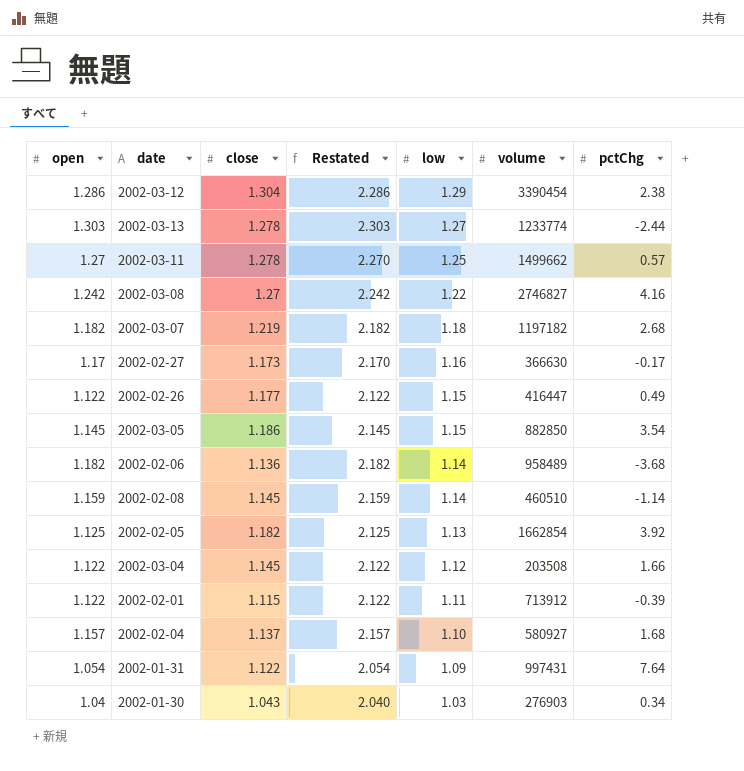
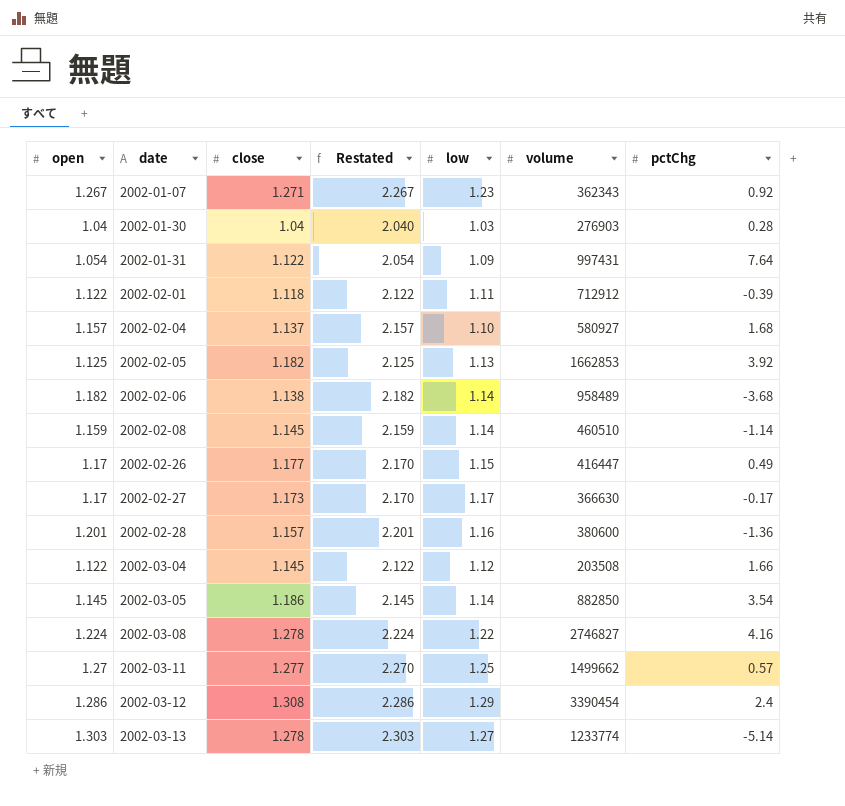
row order: low descending -> date ascending
row 2002-03-07: 1.182 | 1.219 | 2.182 | 1.18 | 1197182 | 2.68 -> none
row 2002-01-07: none -> 1.267 | 1.271 | 2.267 | 1.23 | 362343 | 0.92
2002-01-30 | close: 1.043 -> 1.04
2002-01-30 | pctChg: 0.34 -> 0.28
2002-02-01 | close: 1.115 -> 1.118
2002-02-01 | volume: 713912 -> 712912
2002-02-05 | volume: 1662854 -> 1662853
2002-02-06 | close: 1.136 -> 1.138
2002-02-26 | open: 1.122 -> 1.17
2002-02-26 | Restated: 2.122 -> 2.170
2002-02-27 | low: 1.16 -> 1.17
row 2002-02-28: none -> 1.201 | 1.157 | 2.201 | 1.16 | 380600 | -1.36
2002-03-05 | low: 1.15 -> 1.14
2002-03-08 | open: 1.242 -> 1.224
2002-03-08 | close: 1.27 -> 1.278
2002-03-08 | Restated: 2.242 -> 2.224
2002-03-11 | close: 1.278 -> 1.277
2002-03-12 | close: 1.304 -> 1.308
2002-03-12 | pctChg: 2.38 -> 2.4
2002-03-13 | pctChg: -2.44 -> -5.14

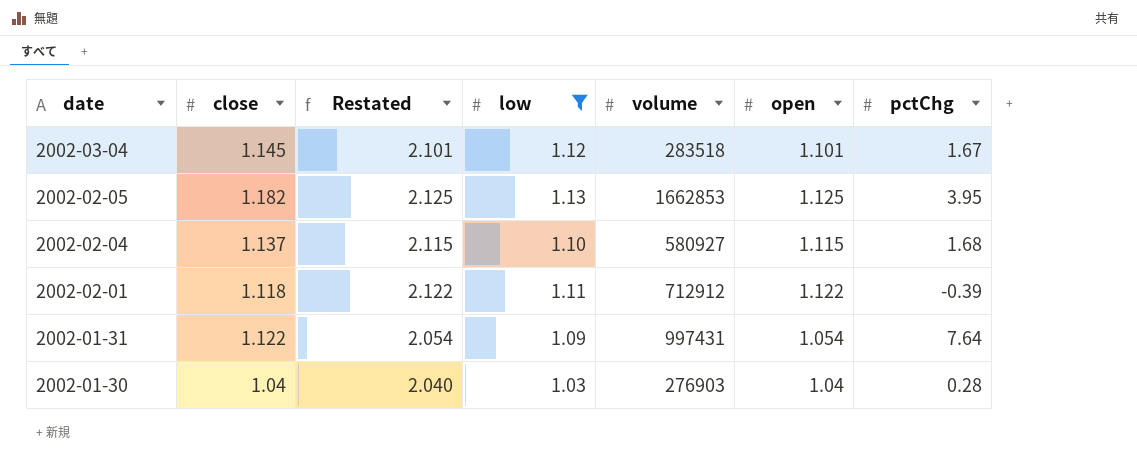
filter: none -> low <= 1.13
row order: date ascending -> date descending
column open | position: 1 -> 6
2002-03-04 | Restated: 2.122 -> 2.101
2002-03-04 | volume: 203508 -> 283518
2002-03-04 | open: 1.122 -> 1.101
2002-03-04 | pctChg: 1.66 -> 1.67
2002-02-05 | pctChg: 3.92 -> 3.95
2002-02-04 | Restated: 2.157 -> 2.115
2002-02-04 | open: 1.157 -> 1.115

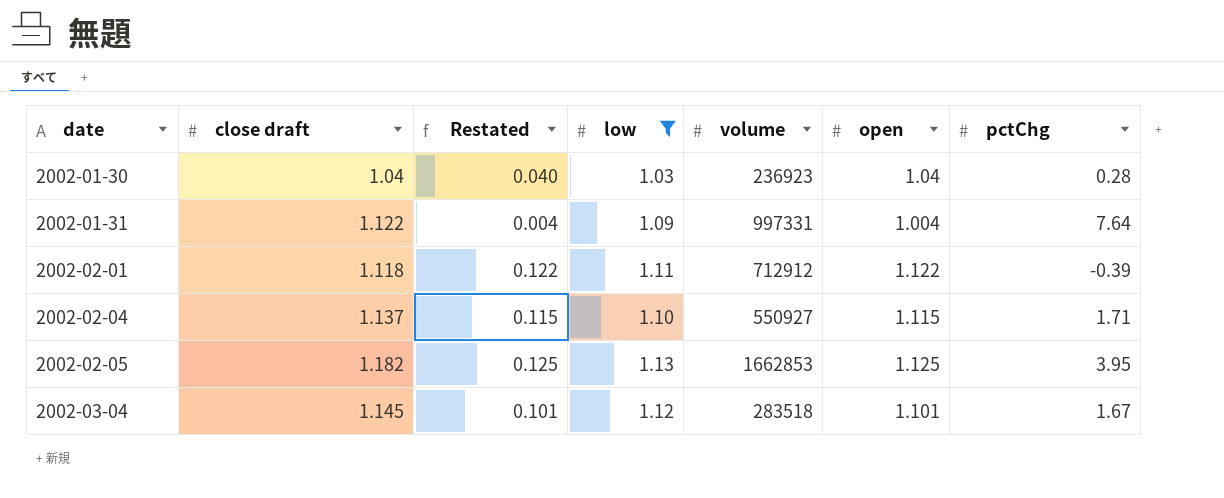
row order: date descending -> date ascending
column name: close -> close draft
column Restated | formula: [open] + 1 -> [open] - 1
2002-01-30 | volume: 276903 -> 236923
2002-01-31 | volume: 997431 -> 997331
2002-01-31 | open: 1.054 -> 1.004
2002-02-04 | volume: 580927 -> 550927
2002-02-04 | pctChg: 1.68 -> 1.71

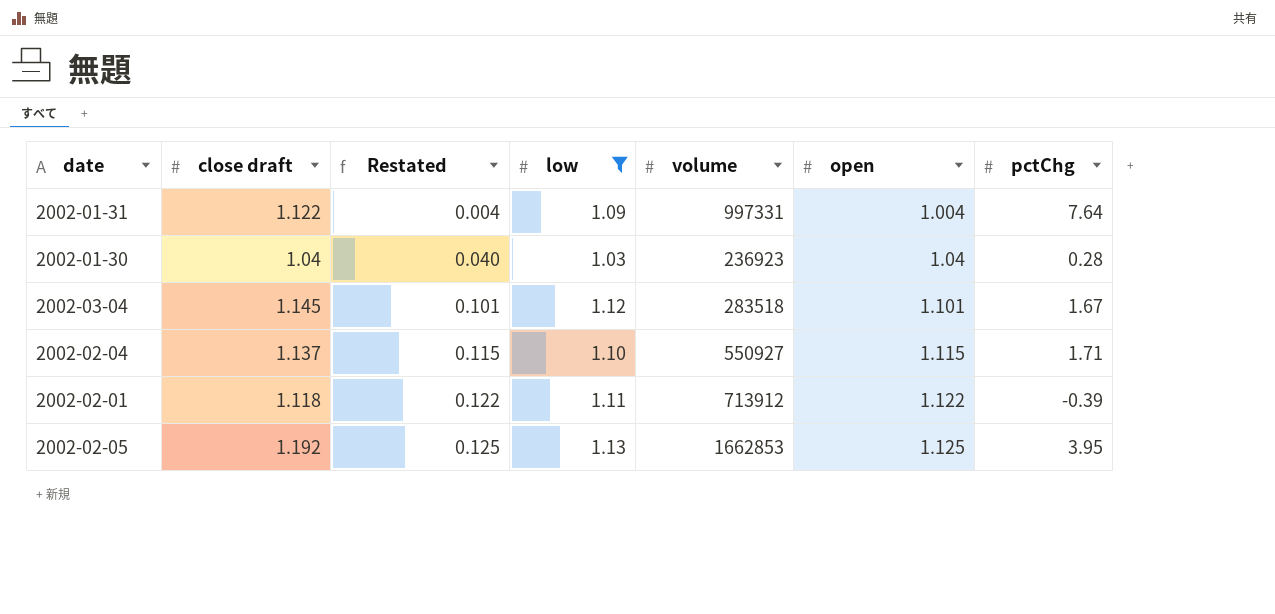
row order: date ascending -> Restated ascending
2002-02-01 | volume: 712912 -> 713912
2002-02-05 | close draft: 1.182 -> 1.192

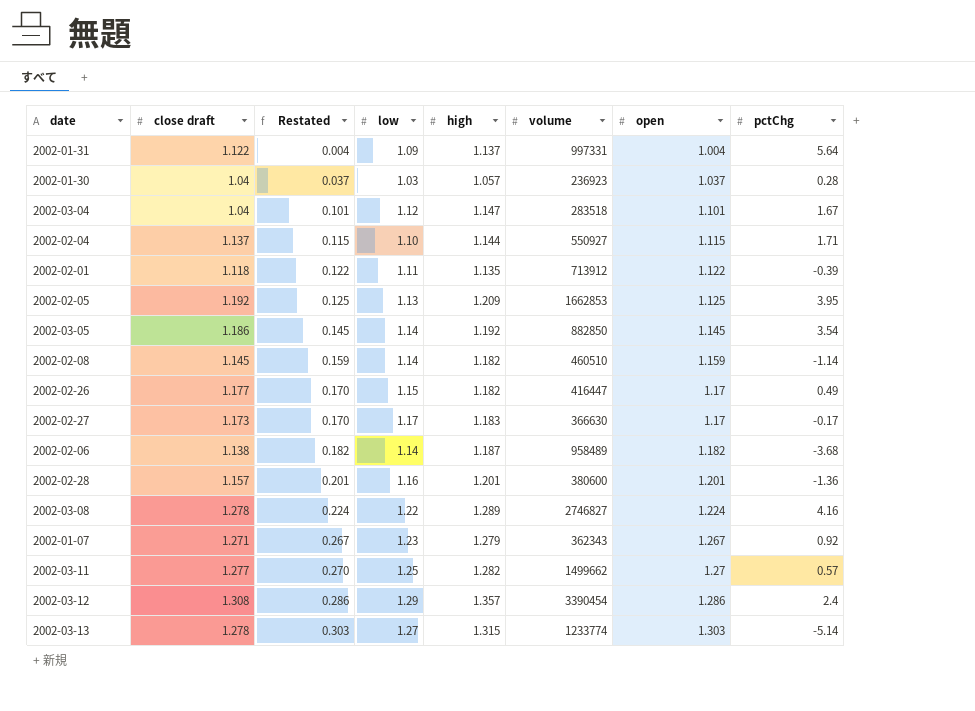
filter: low <= 1.13 -> none
column high | position: none -> 5
2002-01-31 | pctChg: 7.64 -> 5.64
2002-01-30 | Restated: 0.040 -> 0.037
2002-01-30 | open: 1.04 -> 1.037
2002-03-04 | close draft: 1.145 -> 1.04

